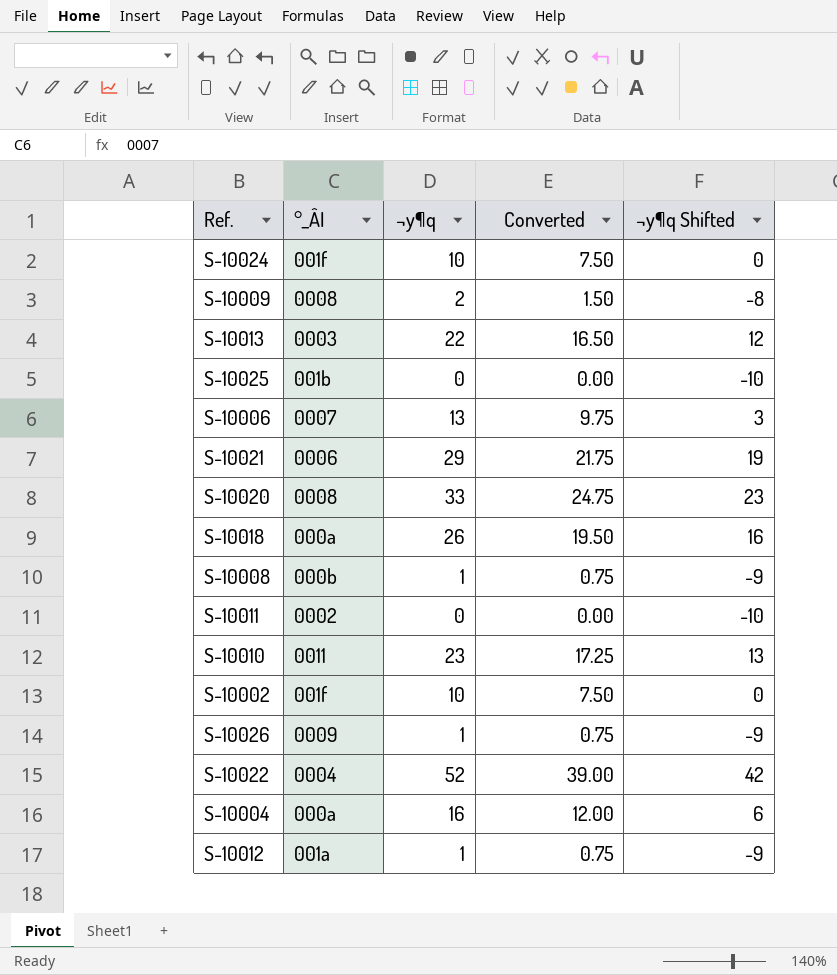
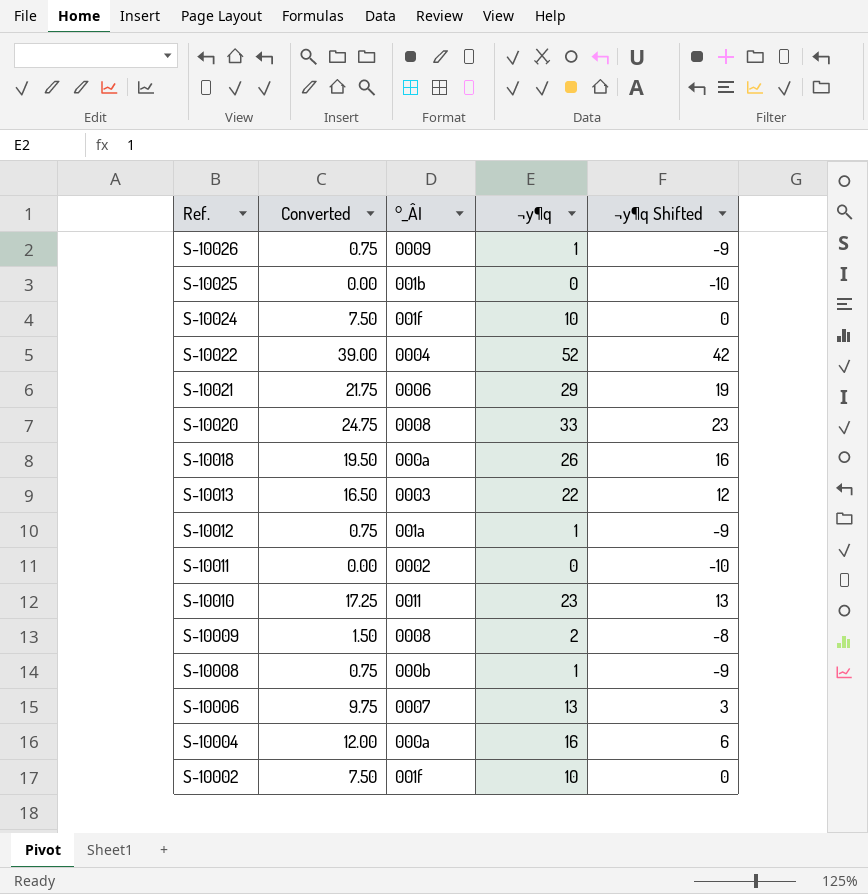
row order: none -> Ref. descending
column Converted | position: 4 -> 2

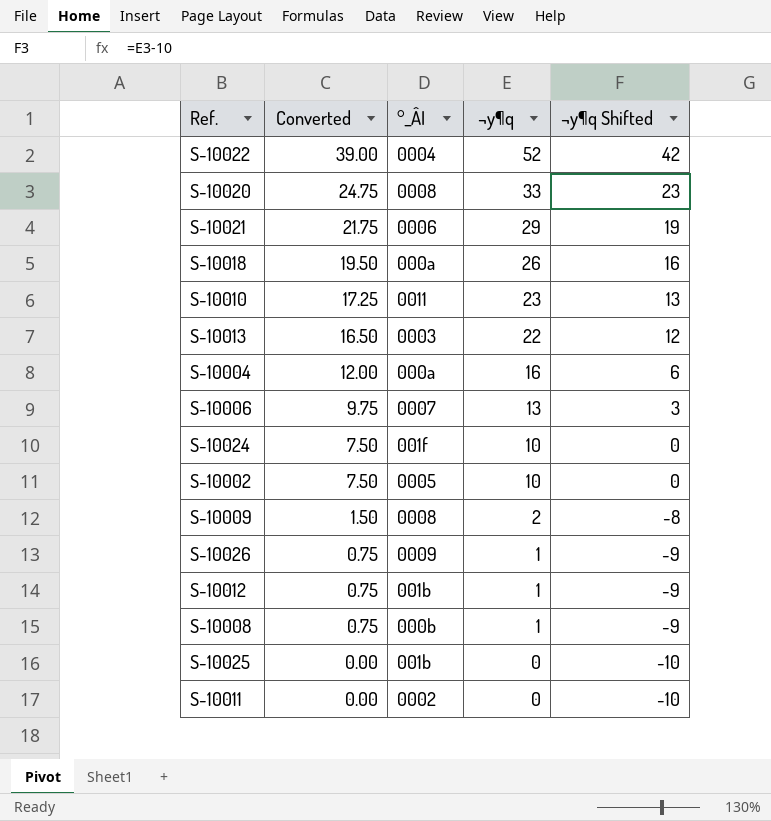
row order: Ref. descending -> Converted descending
S-10002 | °_ÂI: 001f -> 0005
S-10012 | °_ÂI: 001a -> 001b

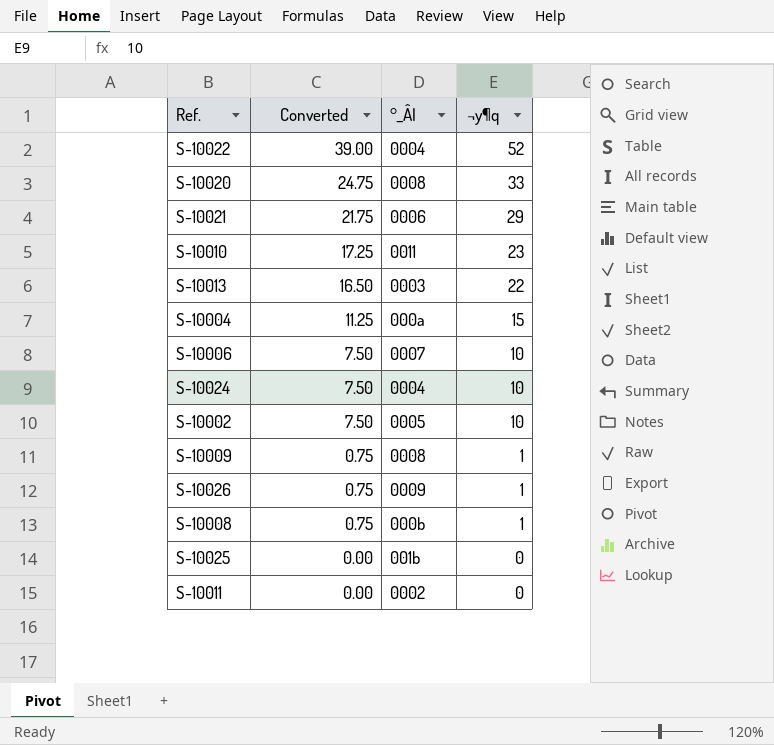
column ¬y¶q Shifted | formula: [¬y¶q] - 10 -> none
row S-10018: 19.50 | 000a | 26 | 16 -> none
row S-10012: 0.75 | 001b | 1 | -9 -> none
S-10004 | Converted: 12.00 -> 11.25
S-10004 | ¬y¶q: 16 -> 15
S-10006 | Converted: 9.75 -> 7.50
S-10006 | ¬y¶q: 13 -> 10
S-10024 | °_ÂI: 001f -> 0004
S-10009 | Converted: 1.50 -> 0.75
S-10009 | ¬y¶q: 2 -> 1

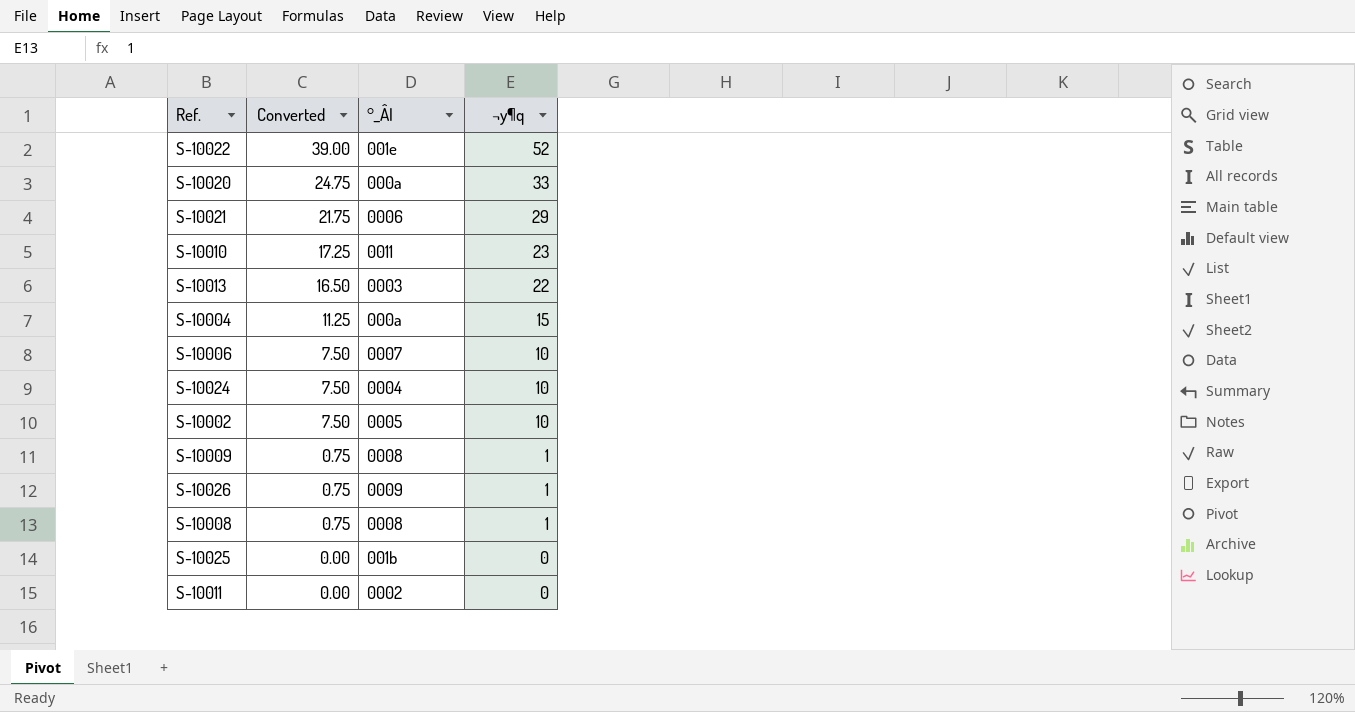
S-10022 | °_ÂI: 0004 -> 001e
S-10020 | °_ÂI: 0008 -> 000a
S-10008 | °_ÂI: 000b -> 0008

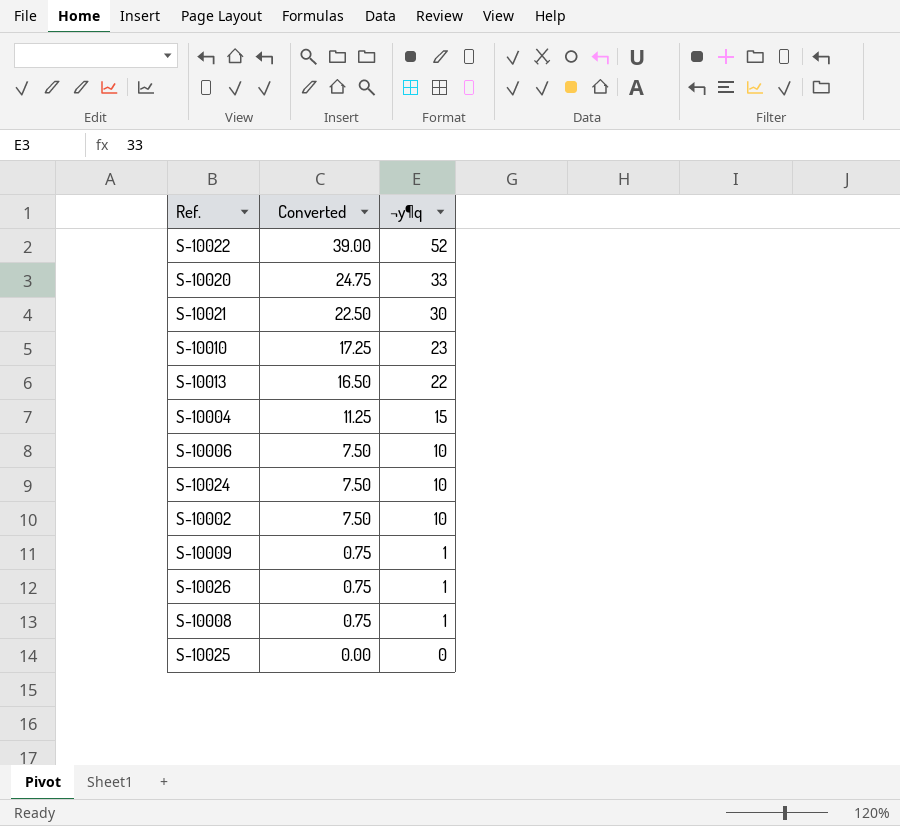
column °_ÂI | position: 3 -> none
row S-10011: 0.00 | 0002 | 0 -> none
S-10021 | Converted: 21.75 -> 22.50
S-10021 | ¬y¶q: 29 -> 30

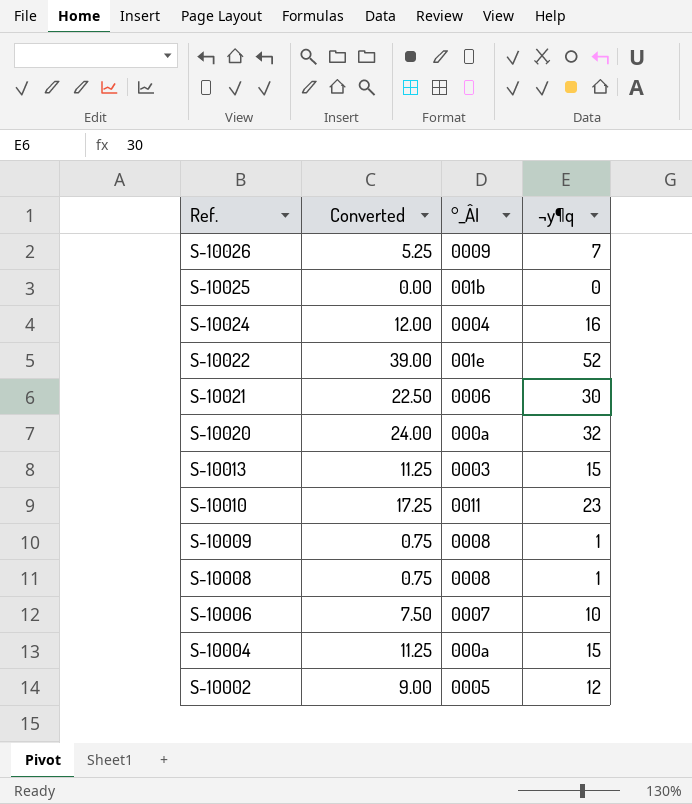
row order: Converted descending -> Ref. descending
column °_ÂI | position: none -> 3
S-10026 | Converted: 0.75 -> 5.25
S-10026 | ¬y¶q: 1 -> 7
S-10024 | Converted: 7.50 -> 12.00
S-10024 | ¬y¶q: 10 -> 16
S-10020 | Converted: 24.75 -> 24.00
S-10020 | ¬y¶q: 33 -> 32
S-10013 | Converted: 16.50 -> 11.25
S-10013 | ¬y¶q: 22 -> 15
S-10002 | Converted: 7.50 -> 9.00
S-10002 | ¬y¶q: 10 -> 12

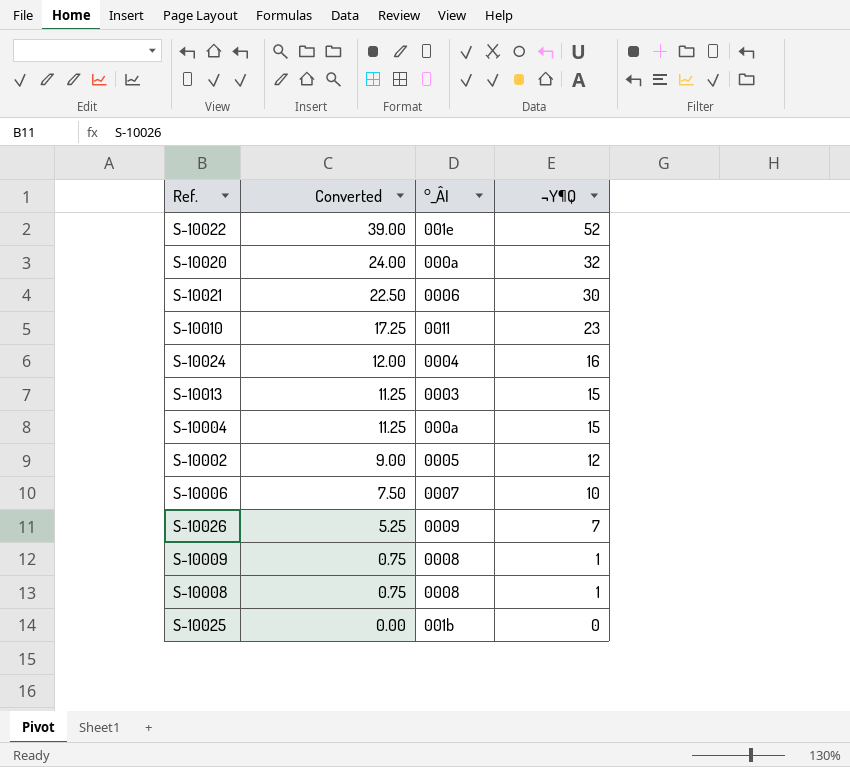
row order: Ref. descending -> Converted descending
column name: ¬y¶q -> ¬Y¶Q

